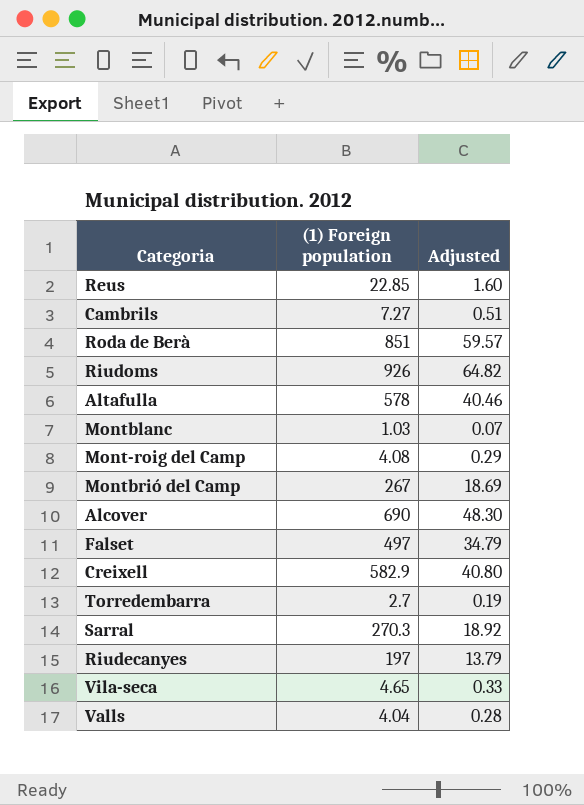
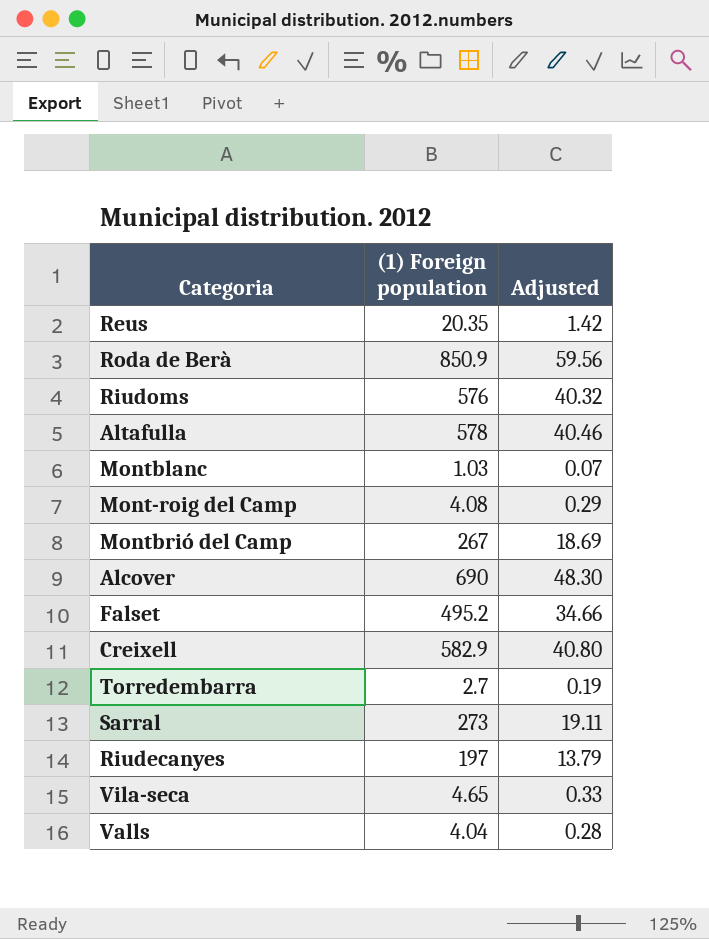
row Cambrils: 7.27 | 0.51 -> none
Reus | (1) Foreign population: 22.85 -> 20.35
Reus | Adjusted: 1.60 -> 1.42
Roda de Berà | (1) Foreign population: 851 -> 850.9
Roda de Berà | Adjusted: 59.57 -> 59.56
Riudoms | (1) Foreign population: 926 -> 576
Riudoms | Adjusted: 64.82 -> 40.32
Falset | (1) Foreign population: 497 -> 495.2
Falset | Adjusted: 34.79 -> 34.66
Sarral | (1) Foreign population: 270.3 -> 273
Sarral | Adjusted: 18.92 -> 19.11

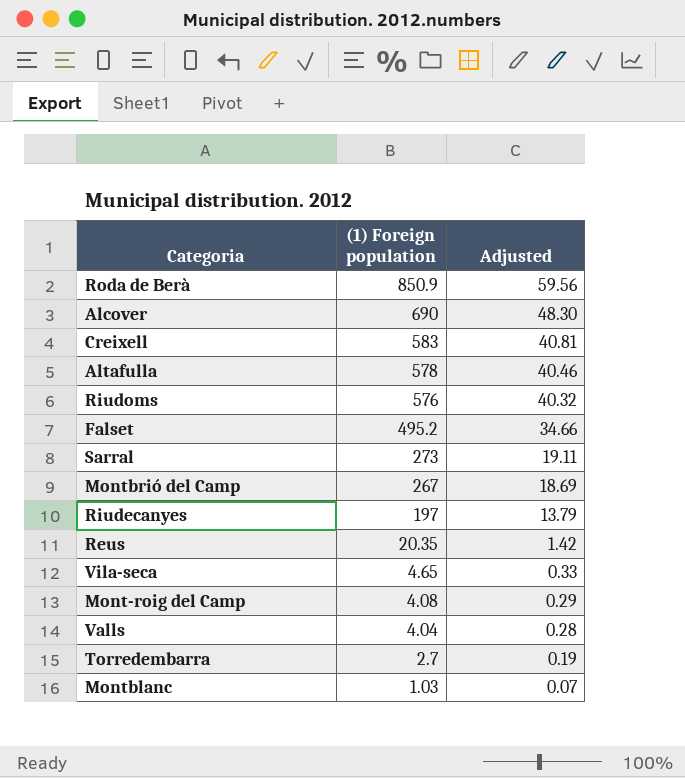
row order: none -> (1) Foreign population descending
Creixell | (1) Foreign population: 582.9 -> 583
Creixell | Adjusted: 40.80 -> 40.81

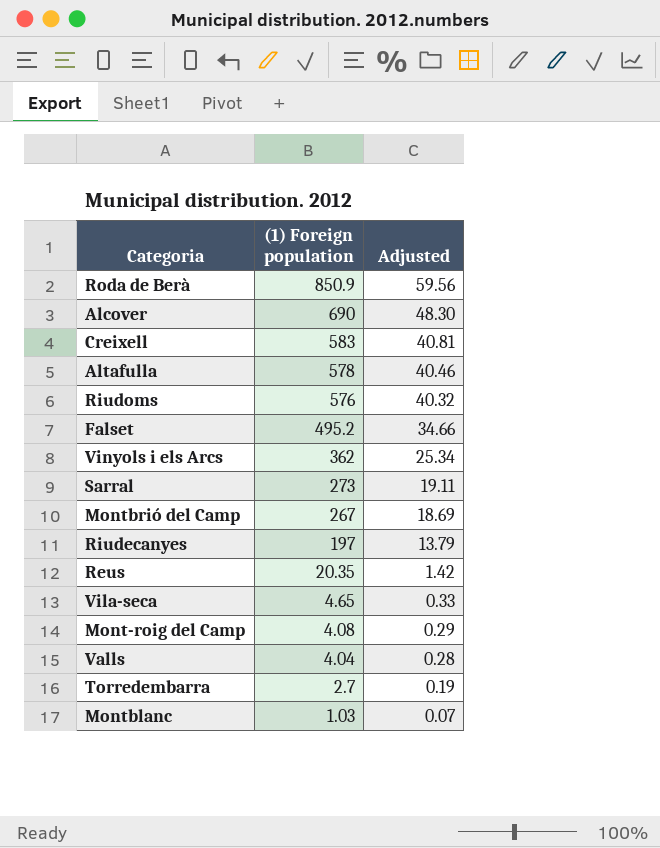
row Vinyols i els Arcs: none -> 362 | 25.34

